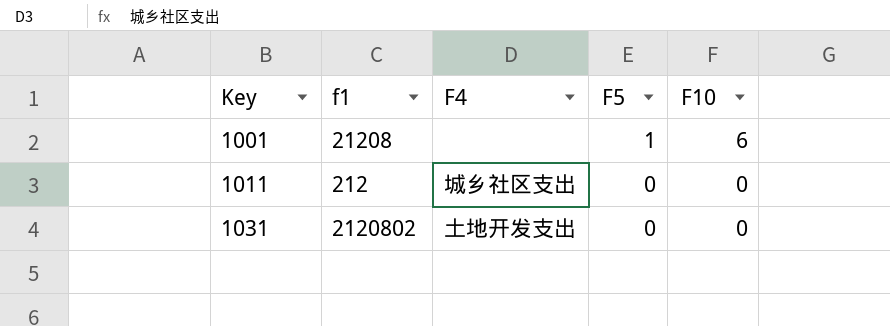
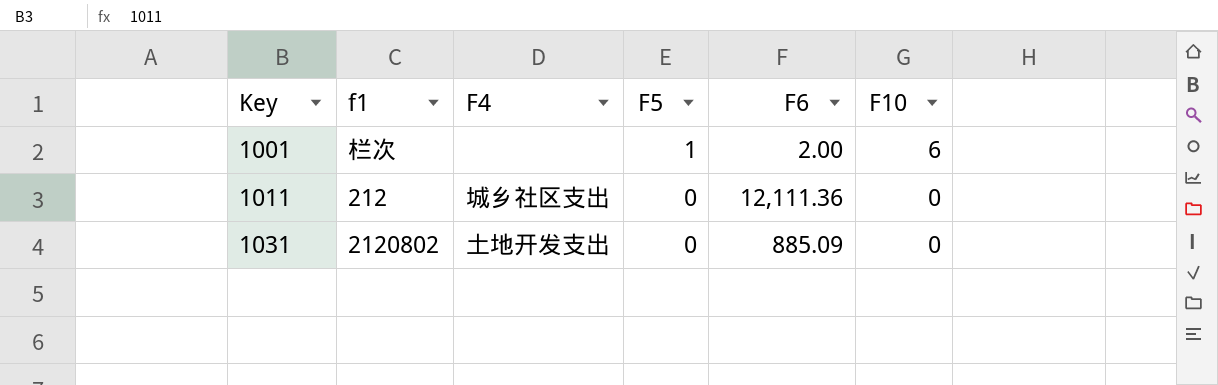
column F6 | position: none -> 5
1001 | f1: 21208 -> 栏次

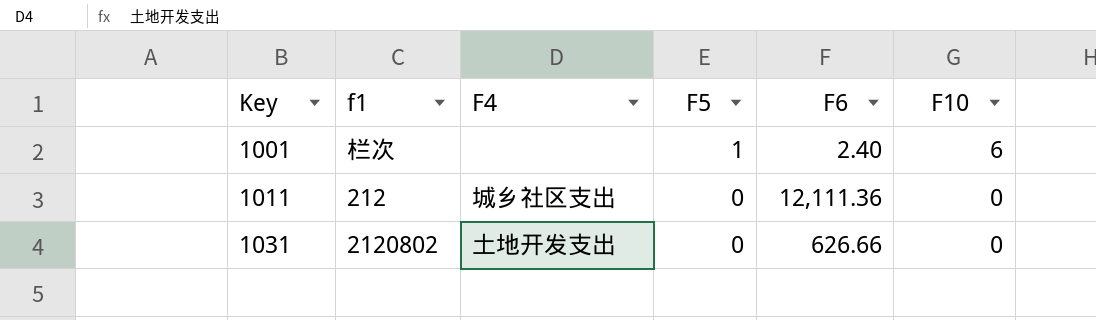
1001 | F6: 2.00 -> 2.40
1031 | F6: 885.09 -> 626.66

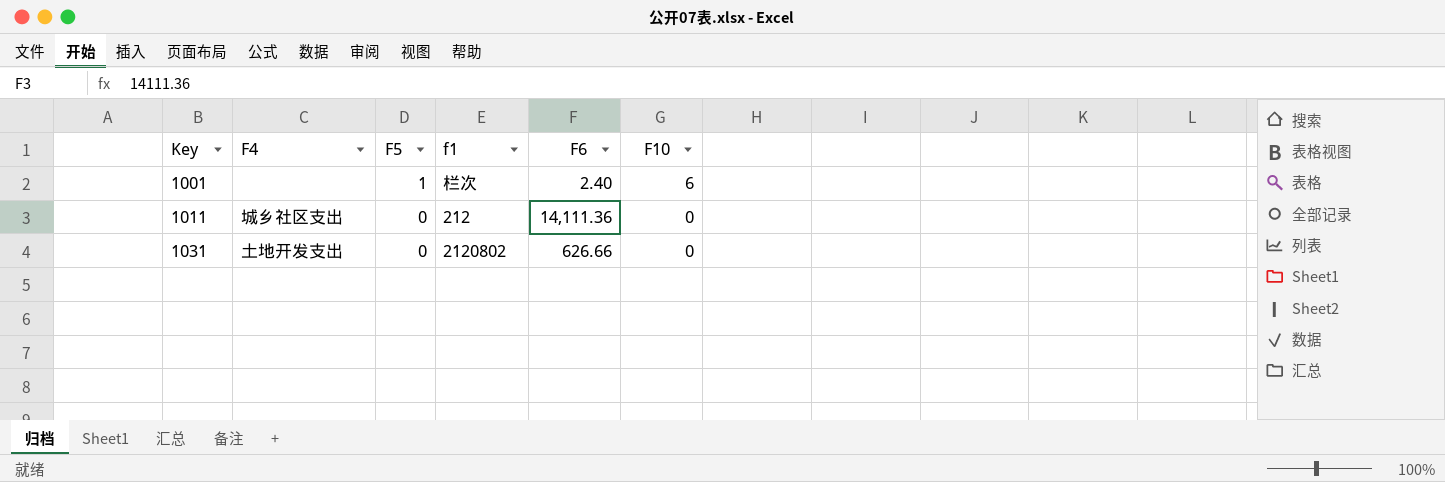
column f1 | position: 2 -> 4
1011 | F6: 12,111.36 -> 14,111.36

